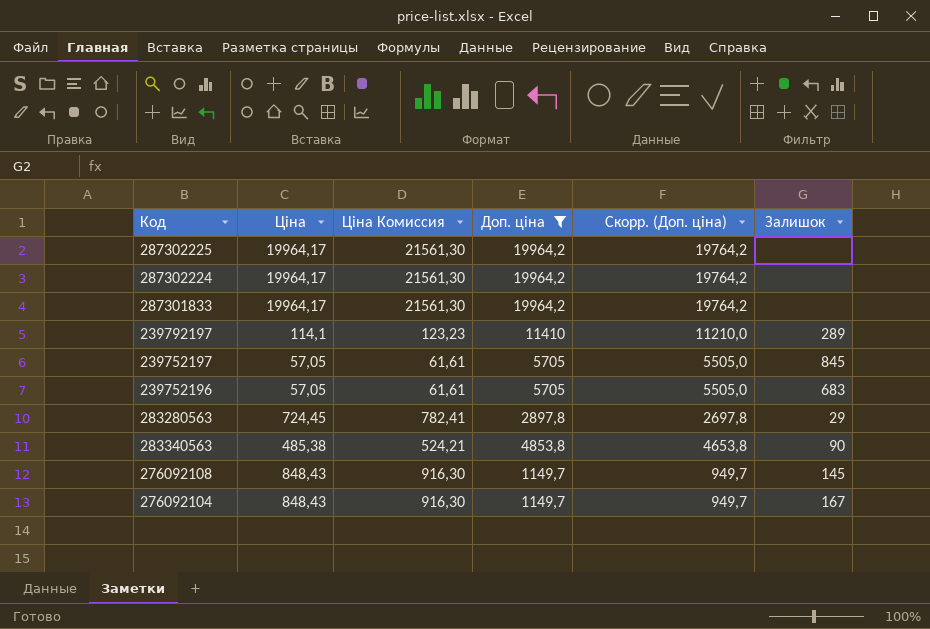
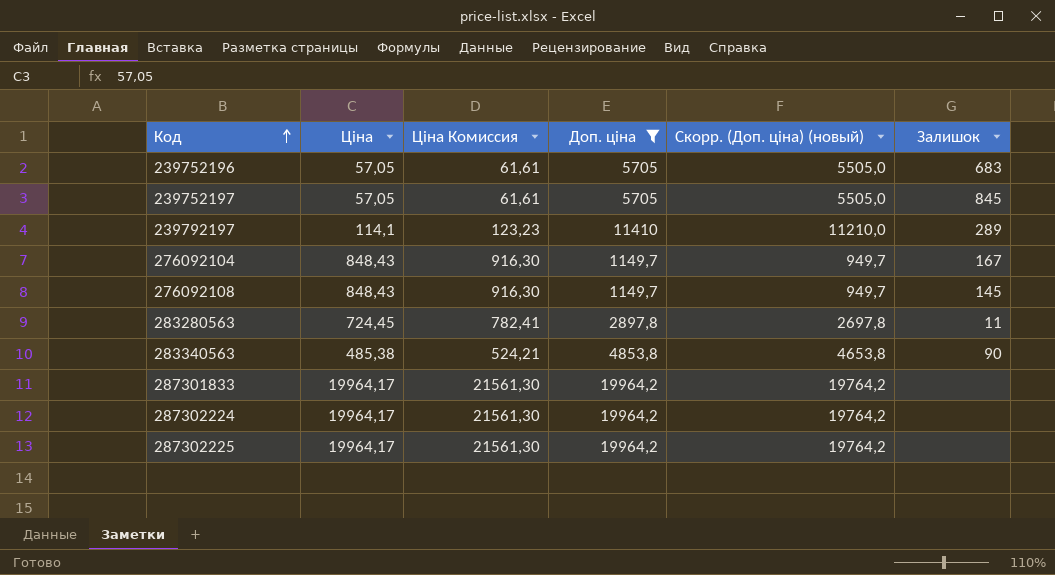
row order: none -> Код ascending
column name: Скорр. (Доп. ціна) -> Скорр. (Доп. ціна) (новый)
283280563 | Залишок: 29 -> 11

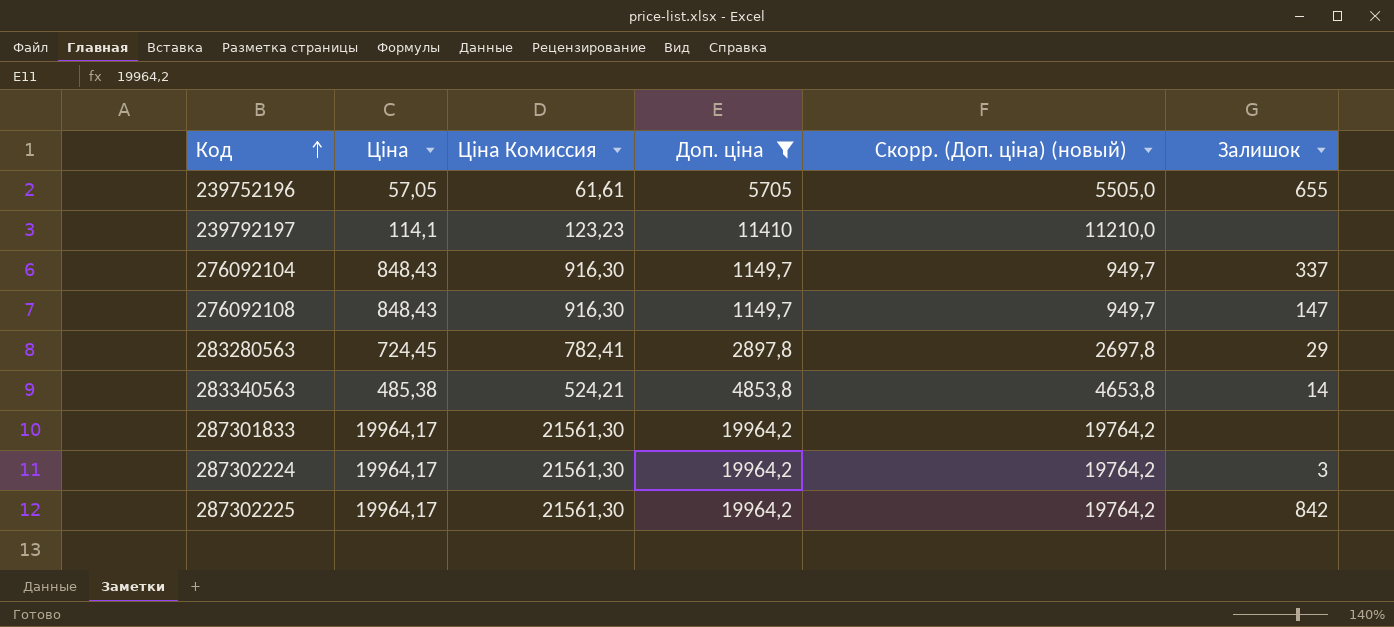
row 239752197: 57,05 | 61,61 | 5705 | 5505,0 | 845 -> none
239752196 | Залишок: 683 -> 655
239792197 | Залишок: 289 -> none
276092104 | Залишок: 167 -> 337
276092108 | Залишок: 145 -> 147
283280563 | Залишок: 11 -> 29
283340563 | Залишок: 90 -> 14
287302224 | Залишок: none -> 3
287302225 | Залишок: none -> 842

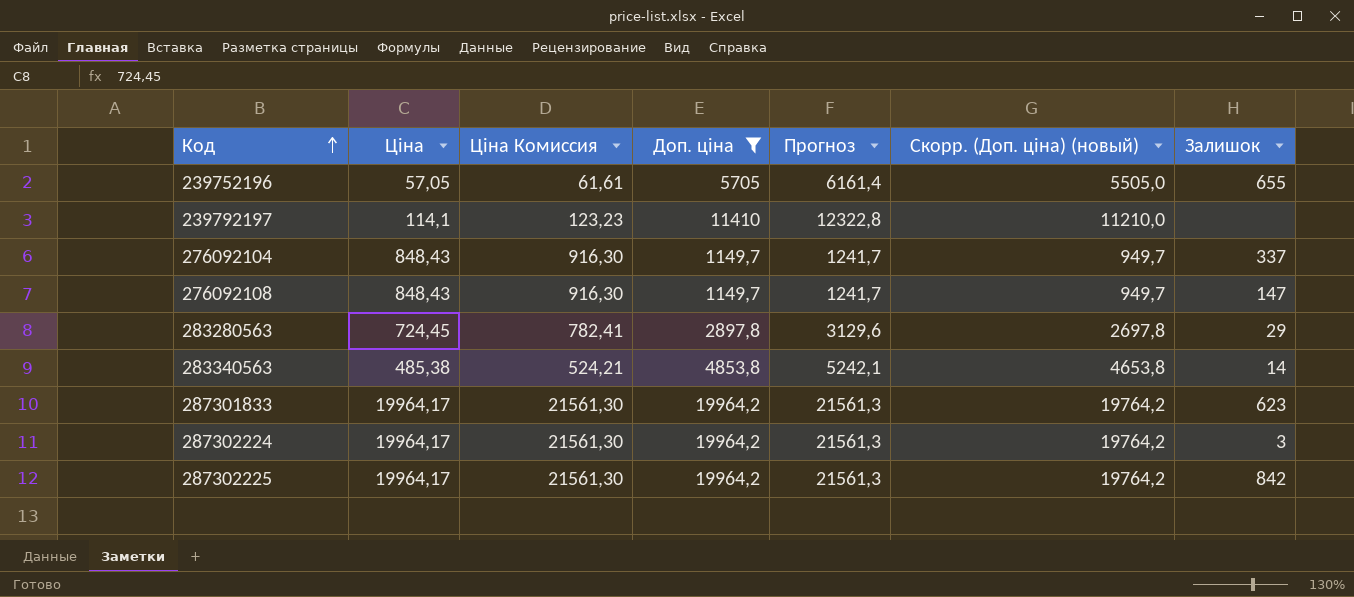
column Прогноз | formula: none -> [Доп. ціна] * 1,08
287301833 | Залишок: none -> 623

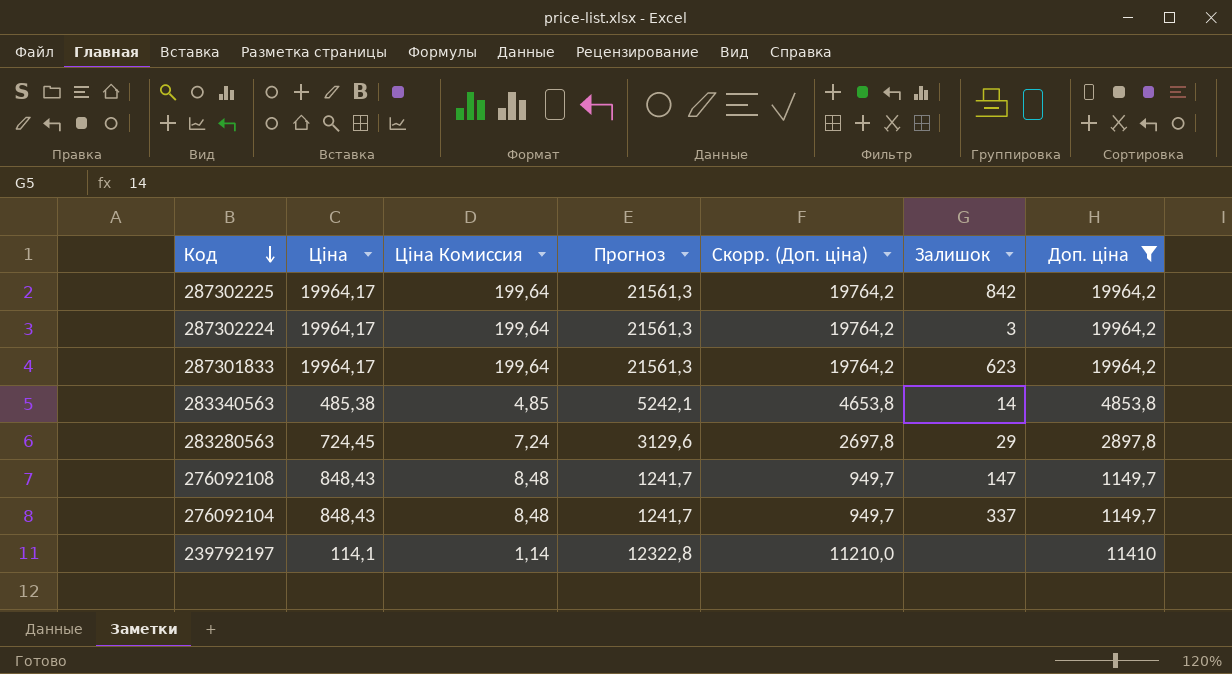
row order: Код ascending -> Код descending
column Ціна Комиссия | formula: [Ціна] * 1,08 -> [Ціна] * 0,01
column name: Скорр. (Доп. ціна) (новый) -> Скорр. (Доп. ціна)
column Доп. ціна | position: 4 -> 7
row 239752196: 57,05 | 61,61 | 5705 | 6161,4 | 5505,0 | 655 -> none

